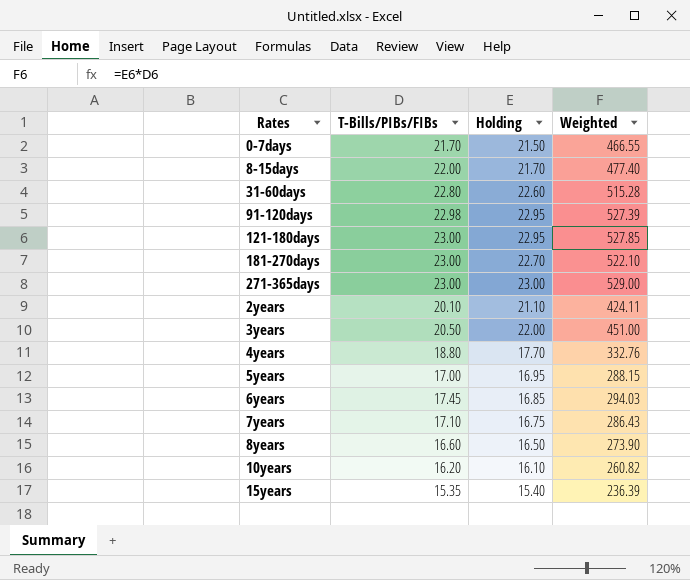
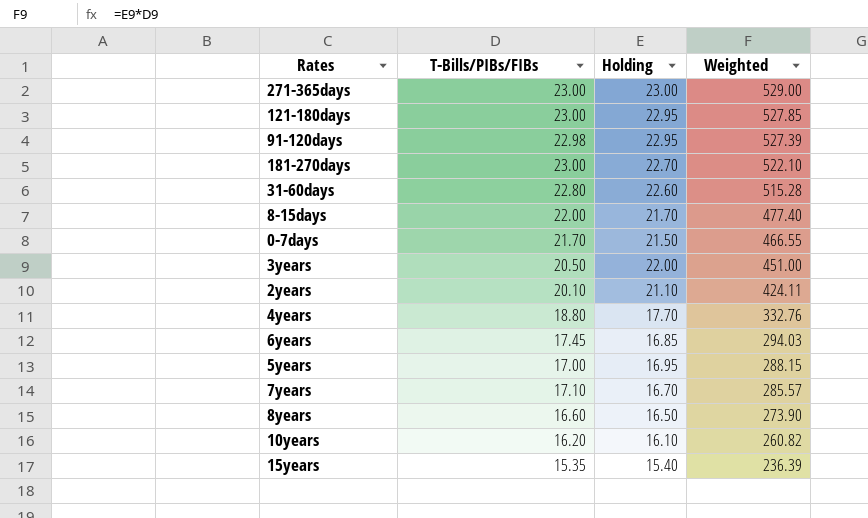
row order: none -> Weighted descending
7years | Holding: 16.75 -> 16.70
7years | Weighted: 286.43 -> 285.57

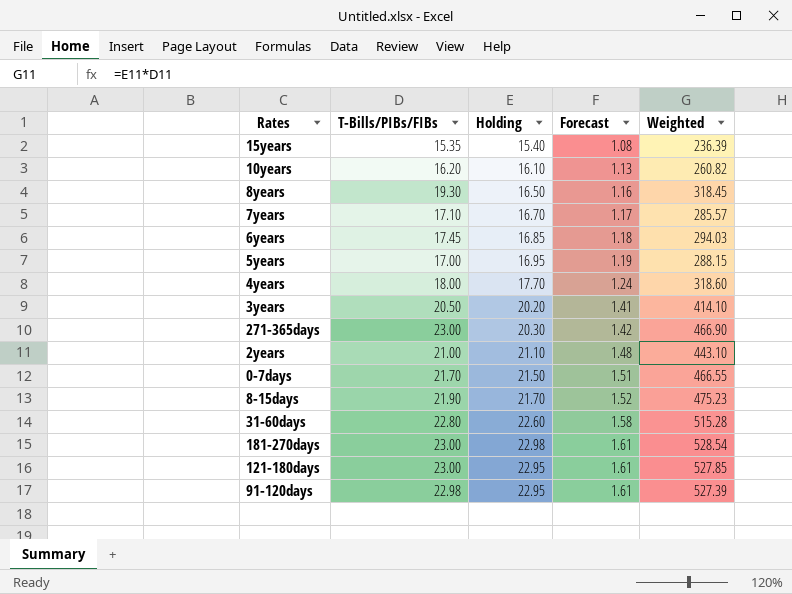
row order: Weighted descending -> Forecast ascending
column Forecast | formula: none -> [Holding] * 0.07
8years | T-Bills/PIBs/FIBs: 16.60 -> 19.30
8years | Weighted: 273.90 -> 318.45
4years | T-Bills/PIBs/FIBs: 18.80 -> 18.00
4years | Weighted: 332.76 -> 318.60
3years | Holding: 22.00 -> 20.20
3years | Weighted: 451.00 -> 414.10
271-365days | Holding: 23.00 -> 20.30
271-365days | Weighted: 529.00 -> 466.90
2years | T-Bills/PIBs/FIBs: 20.10 -> 21.00
2years | Weighted: 424.11 -> 443.10
8-15days | T-Bills/PIBs/FIBs: 22.00 -> 21.90
8-15days | Weighted: 477.40 -> 475.23
181-270days | Holding: 22.70 -> 22.98
181-270days | Weighted: 522.10 -> 528.54

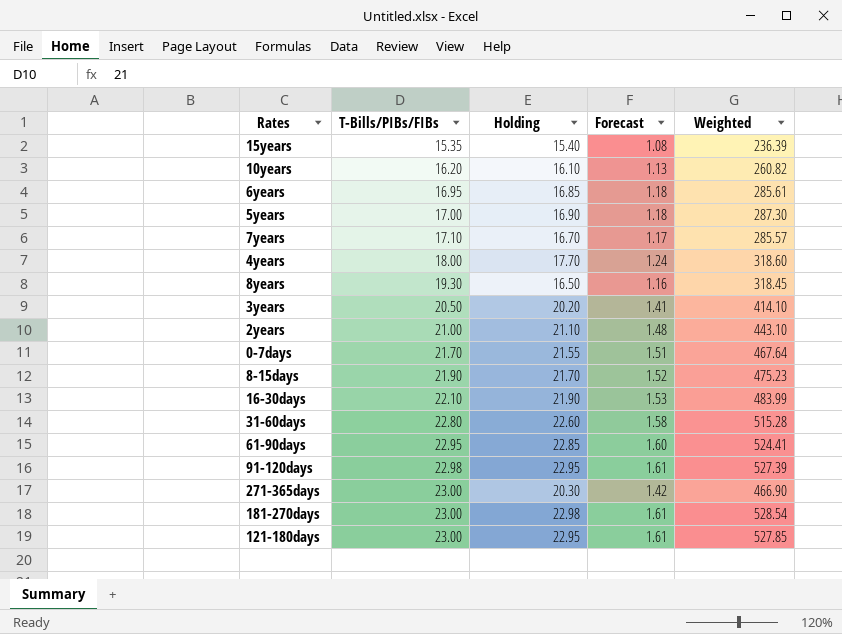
row order: Forecast ascending -> T-Bills/PIBs/FIBs ascending
6years | T-Bills/PIBs/FIBs: 17.45 -> 16.95
6years | Weighted: 294.03 -> 285.61
5years | Holding: 16.95 -> 16.90
5years | Forecast: 1.19 -> 1.18
5years | Weighted: 288.15 -> 287.30
0-7days | Holding: 21.50 -> 21.55
0-7days | Weighted: 466.55 -> 467.64
row 16-30days: none -> 22.10 | 21.90 | 1.53 | 483.99
row 61-90days: none -> 22.95 | 22.85 | 1.60 | 524.41

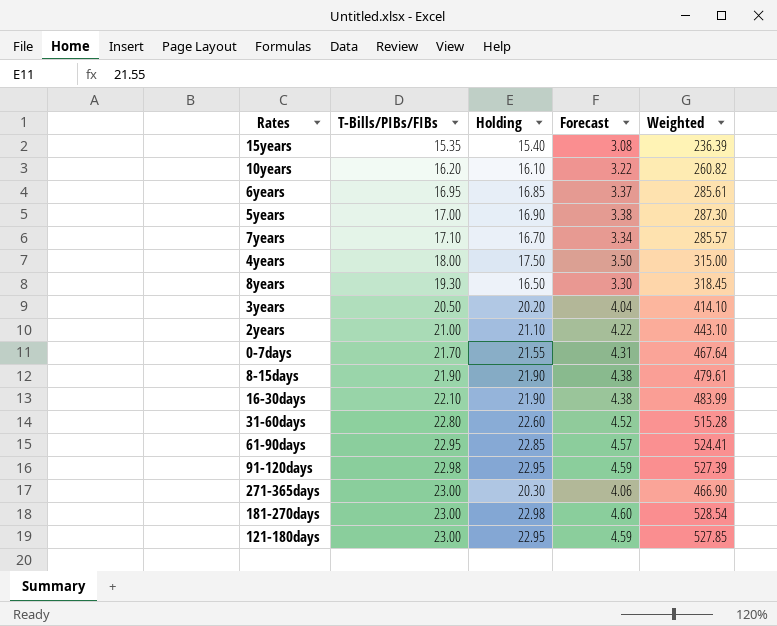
column Forecast | formula: [Holding] * 0.07 -> [Holding] * 0.2
4years | Holding: 17.70 -> 17.50
4years | Weighted: 318.60 -> 315.00
8-15days | Holding: 21.70 -> 21.90
8-15days | Weighted: 475.23 -> 479.61

